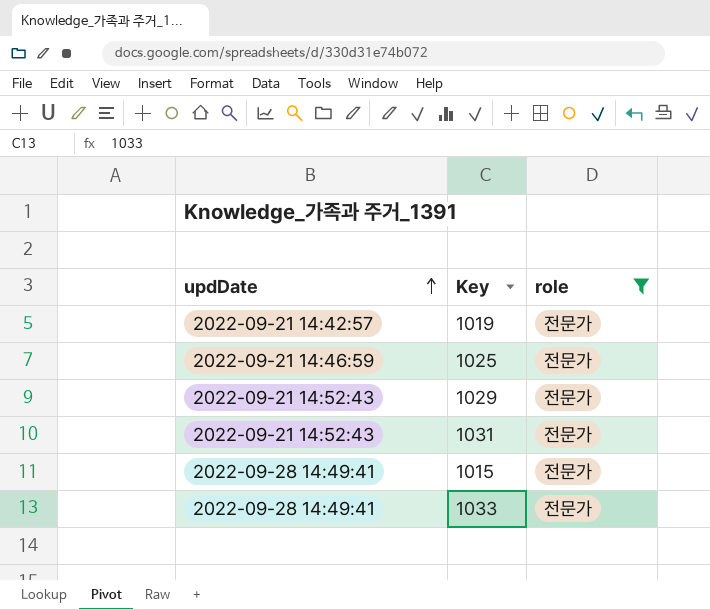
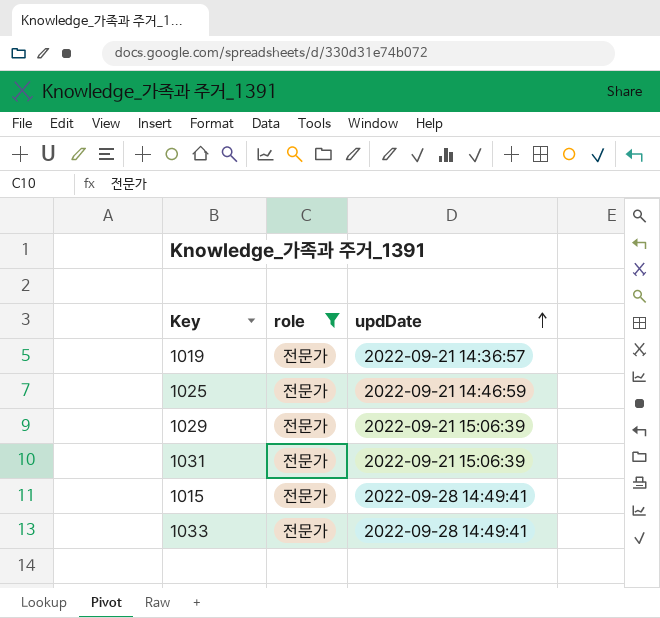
column updDate | position: 1 -> 3
1019 | updDate: 2022-09-21 14:42:57 -> 2022-09-21 14:36:57
1029 | updDate: 2022-09-21 14:52:43 -> 2022-09-21 15:06:39
1031 | updDate: 2022-09-21 14:52:43 -> 2022-09-21 15:06:39

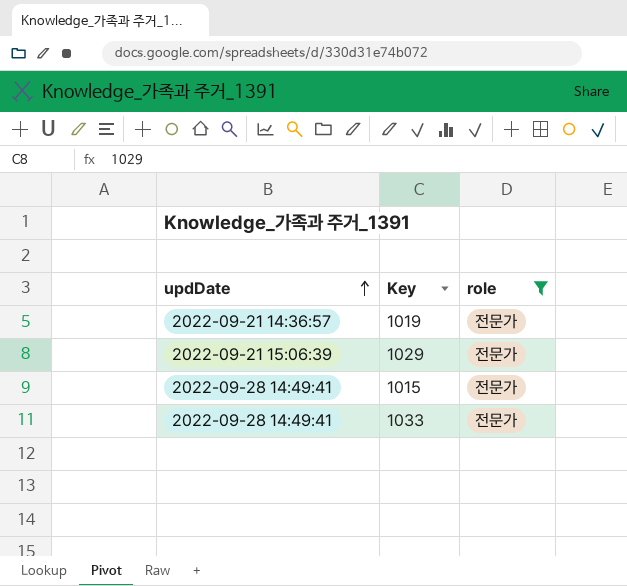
column updDate | position: 3 -> 1
row 1025: 전문가 | 2022-09-21 14:46:59 -> none
row 1031: 전문가 | 2022-09-21 15:06:39 -> none

